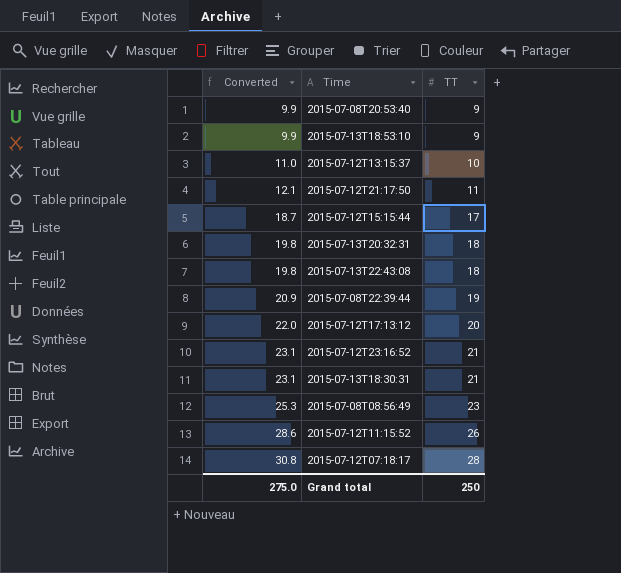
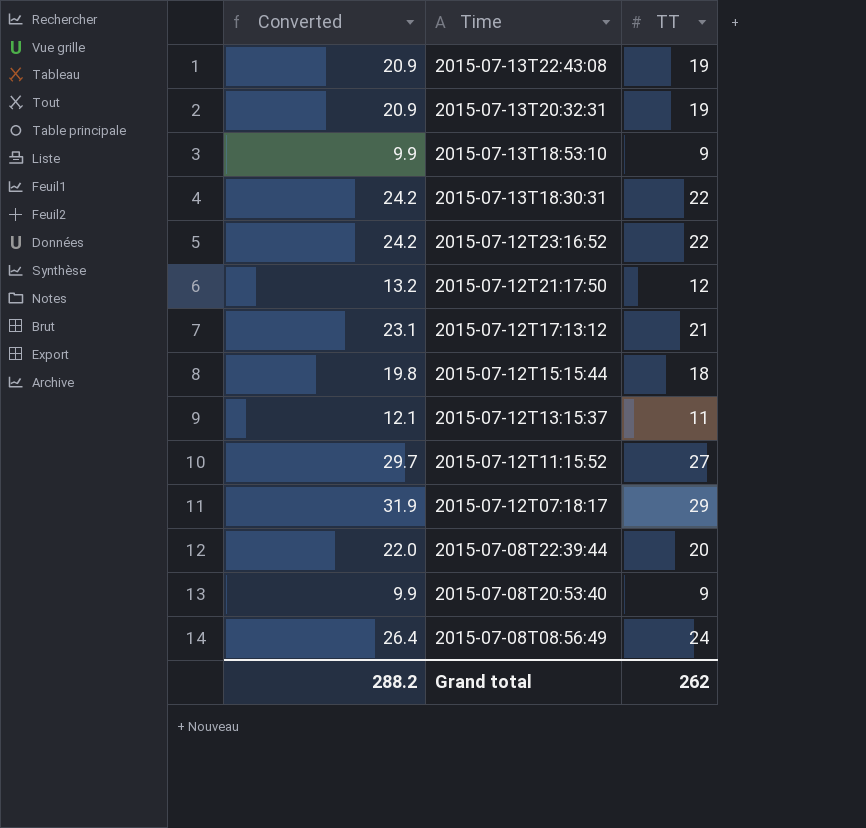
row order: Converted ascending -> Time descending
2015-07-13T22:43:08 | Converted: 19.8 -> 20.9
2015-07-13T22:43:08 | TT: 18 -> 19
2015-07-13T20:32:31 | Converted: 19.8 -> 20.9
2015-07-13T20:32:31 | TT: 18 -> 19
2015-07-13T18:30:31 | Converted: 23.1 -> 24.2
2015-07-13T18:30:31 | TT: 21 -> 22
2015-07-12T23:16:52 | Converted: 23.1 -> 24.2
2015-07-12T23:16:52 | TT: 21 -> 22
2015-07-12T21:17:50 | Converted: 12.1 -> 13.2
2015-07-12T21:17:50 | TT: 11 -> 12
2015-07-12T17:13:12 | Converted: 22.0 -> 23.1
2015-07-12T17:13:12 | TT: 20 -> 21
2015-07-12T15:15:44 | Converted: 18.7 -> 19.8
2015-07-12T15:15:44 | TT: 17 -> 18
2015-07-12T13:15:37 | Converted: 11.0 -> 12.1
2015-07-12T13:15:37 | TT: 10 -> 11
2015-07-12T11:15:52 | Converted: 28.6 -> 29.7
2015-07-12T11:15:52 | TT: 26 -> 27
2015-07-12T07:18:17 | Converted: 30.8 -> 31.9
2015-07-12T07:18:17 | TT: 28 -> 29
2015-07-08T22:39:44 | Converted: 20.9 -> 22.0
2015-07-08T22:39:44 | TT: 19 -> 20
2015-07-08T08:56:49 | Converted: 25.3 -> 26.4
2015-07-08T08:56:49 | TT: 23 -> 24
Grand total | Converted: 275.0 -> 288.2
Grand total | TT: 250 -> 262

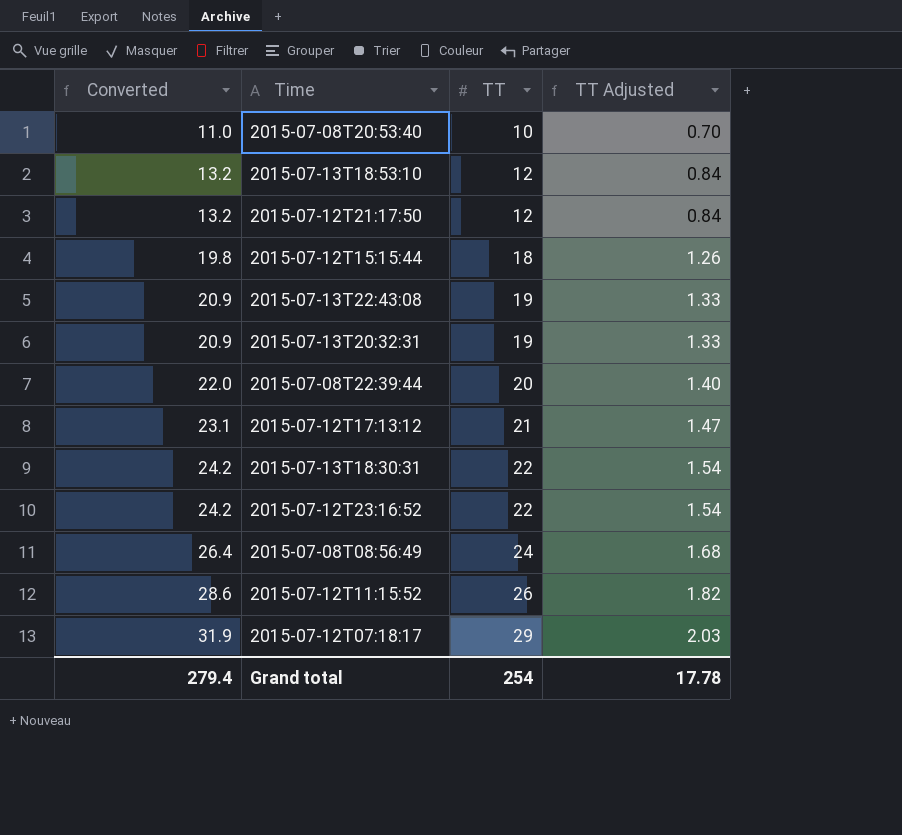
row order: Time descending -> Converted ascending
column TT Adjusted | formula: none -> [TT] * 0.07
row 2015-07-12T13:15:37: 12.1 | 11 -> none
2015-07-08T20:53:40 | Converted: 9.9 -> 11.0
2015-07-08T20:53:40 | TT: 9 -> 10
2015-07-13T18:53:10 | Converted: 9.9 -> 13.2
2015-07-13T18:53:10 | TT: 9 -> 12
2015-07-12T11:15:52 | Converted: 29.7 -> 28.6
2015-07-12T11:15:52 | TT: 27 -> 26
Grand total | Converted: 288.2 -> 279.4
Grand total | TT: 262 -> 254

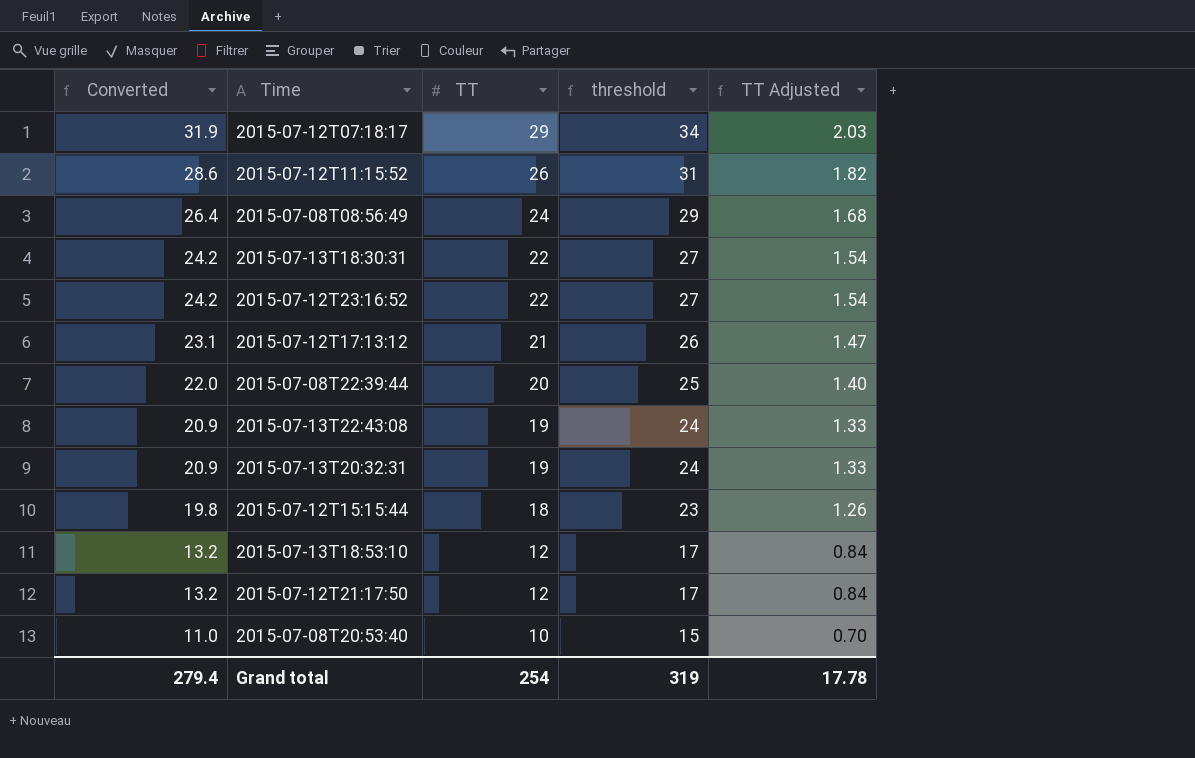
row order: Converted ascending -> Converted descending
column threshold | formula: none -> [TT] + 5

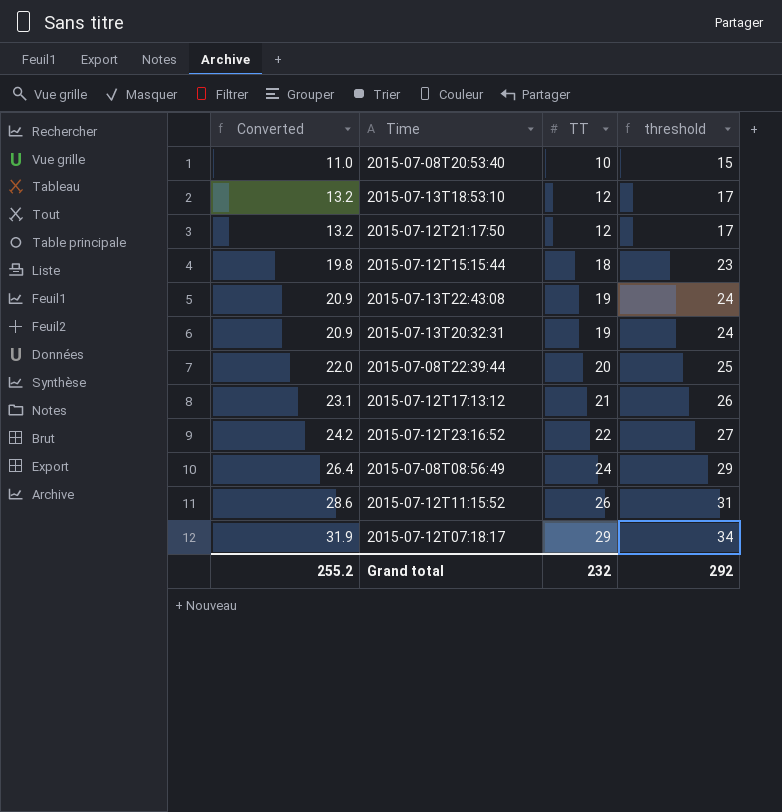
row order: Converted descending -> Converted ascending
column TT Adjusted | formula: [TT] * 0.07 -> none
row 2015-07-13T18:30:31: 24.2 | 22 | 27 | 1.54 -> none
Grand total | Converted: 279.4 -> 255.2
Grand total | TT: 254 -> 232
Grand total | threshold: 319 -> 292

